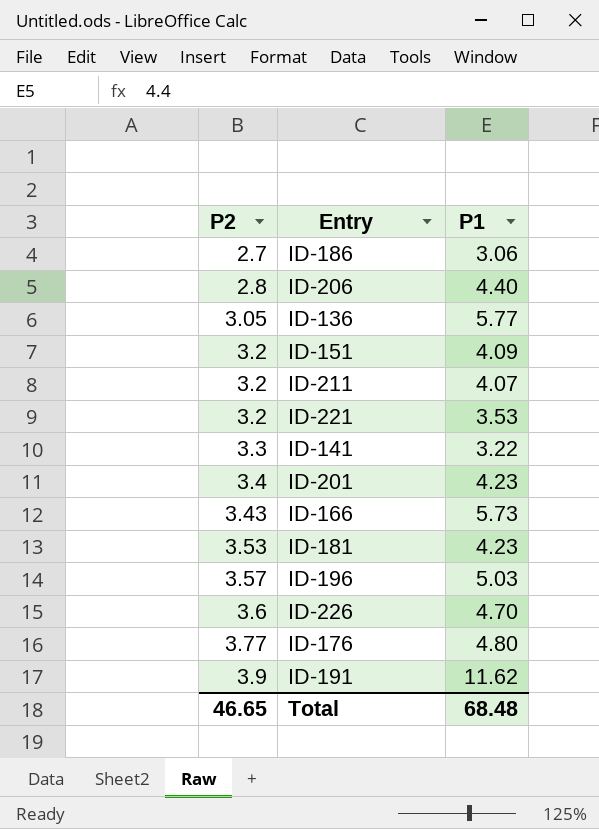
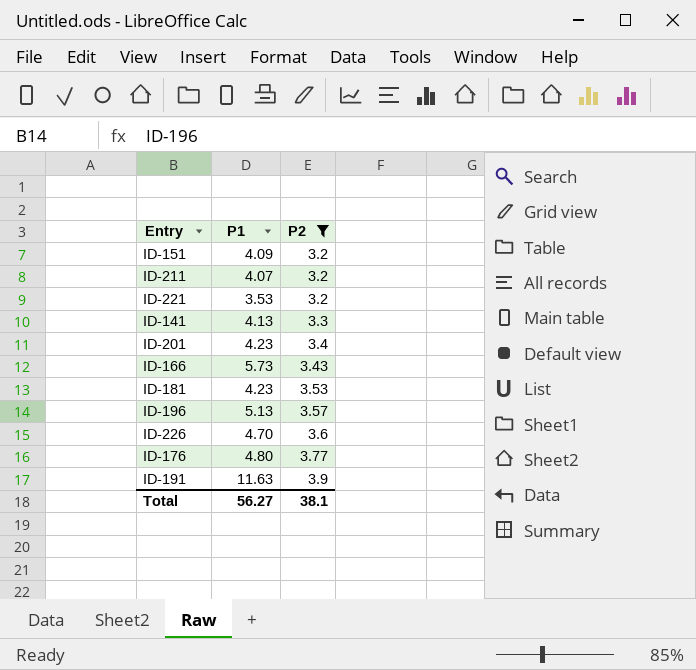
filter: none -> P2 >= 3.2
column P2 | position: 1 -> 3
ID-141 | P1: 3.22 -> 4.13
ID-196 | P1: 5.03 -> 5.13
ID-191 | P1: 11.62 -> 11.63
Total | P1: 68.48 -> 56.27
Total | P2: 46.65 -> 38.1

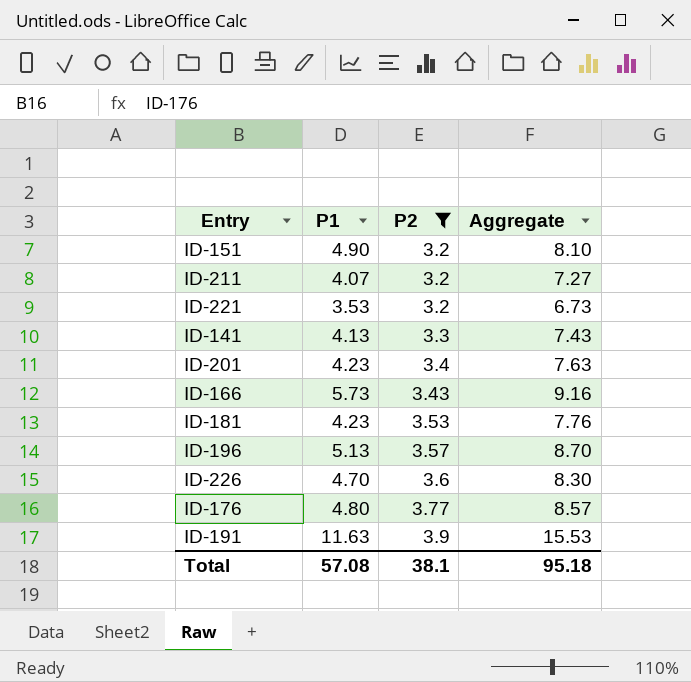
column Aggregate | formula: none -> [P1] + [P2]
ID-151 | P1: 4.09 -> 4.90
Total | P1: 56.27 -> 57.08

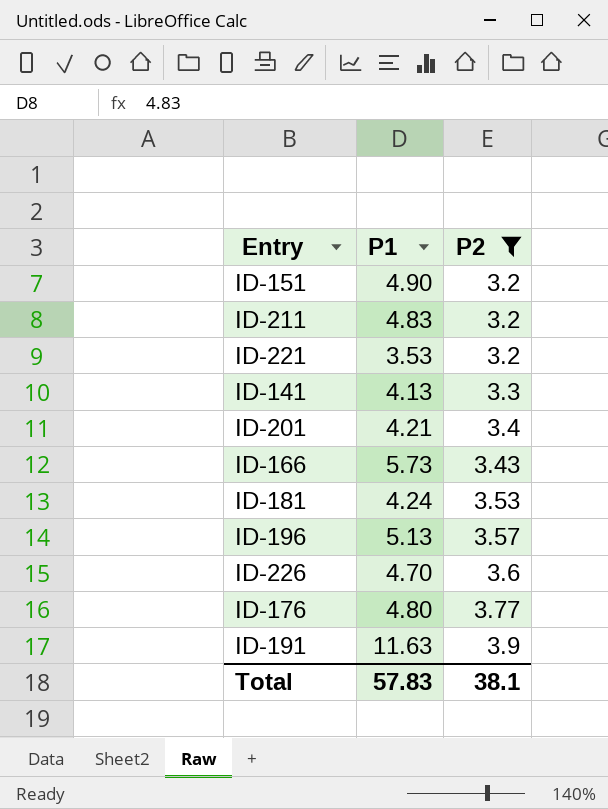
column Aggregate | formula: [P1] + [P2] -> none
ID-211 | P1: 4.07 -> 4.83
ID-201 | P1: 4.23 -> 4.21
ID-181 | P1: 4.23 -> 4.24
Total | P1: 57.08 -> 57.83

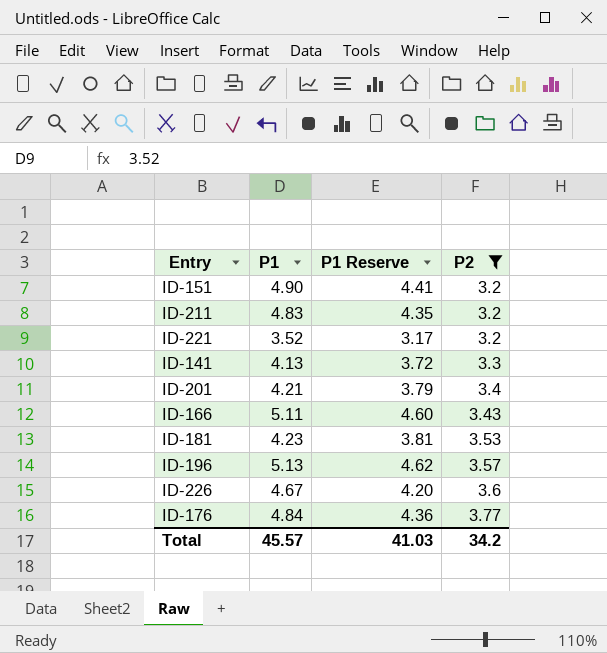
column P1 Reserve | formula: none -> [P1] * 0.9
row ID-191: 11.63 | 3.9 -> none
ID-221 | P1: 3.53 -> 3.52
ID-166 | P1: 5.73 -> 5.11
ID-181 | P1: 4.24 -> 4.23
ID-226 | P1: 4.70 -> 4.67
ID-176 | P1: 4.80 -> 4.84
Total | P1: 57.83 -> 45.57
Total | P2: 38.1 -> 34.2

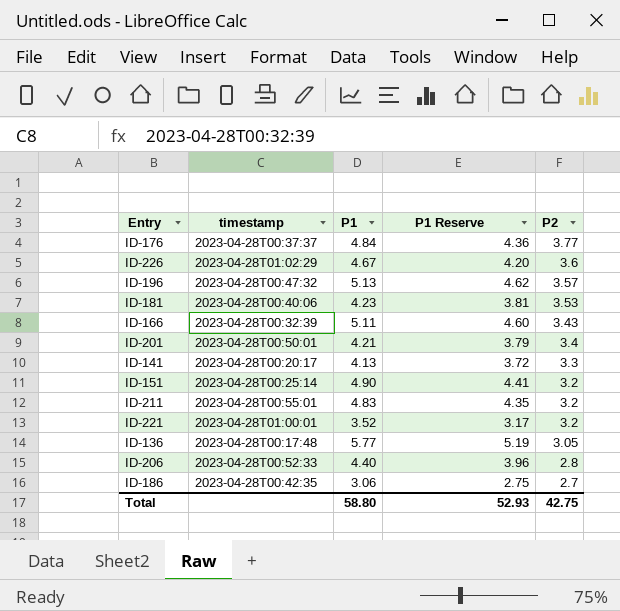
filter: P2 >= 3.2 -> none
row order: P2 ascending -> P2 descending
column timestamp | position: none -> 2
Total | P1: 45.57 -> 58.80
Total | P1 Reserve: 41.03 -> 52.93
Total | P2: 34.2 -> 42.75

